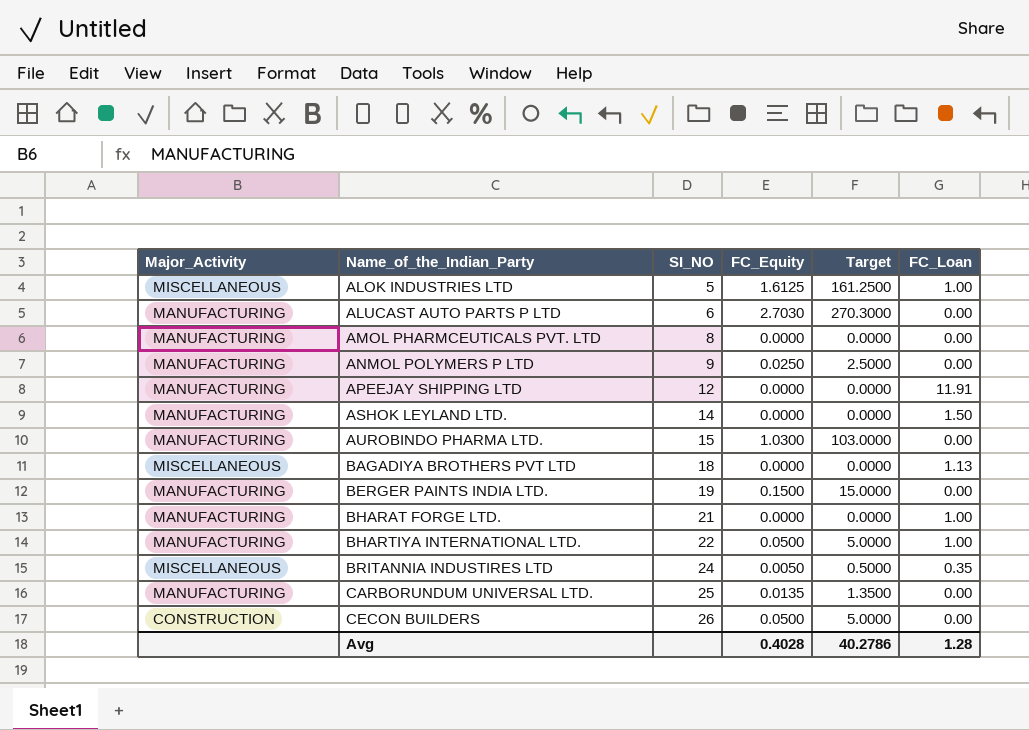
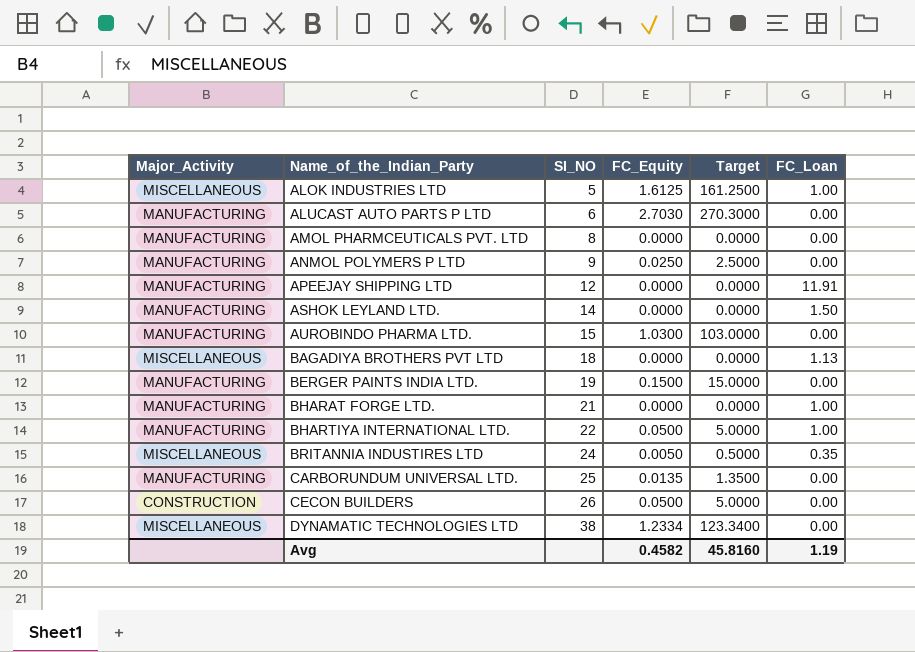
row DYNAMATIC TECHNOLOGIES LTD: none -> MISCELLANEOUS | 38 | 1.2334 | 123.3400 | 0.00
Avg | FC_Equity: 0.4028 -> 0.4582
Avg | Target: 40.2786 -> 45.8160
Avg | FC_Loan: 1.28 -> 1.19

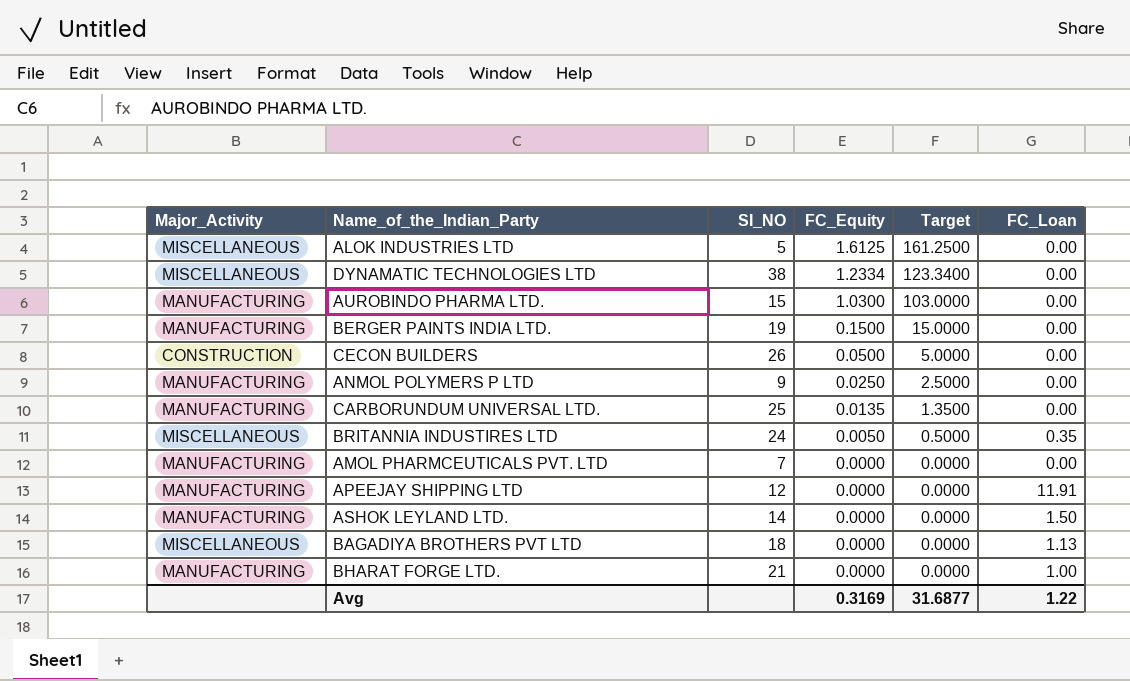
row order: Name_of_the_Indian_Party ascending -> FC_Equity descending
row ALUCAST AUTO PARTS P LTD: MANUFACTURING | 6 | 2.7030 | 270.3000 | 0.00 -> none
row BHARTIYA INTERNATIONAL LTD.: MANUFACTURING | 22 | 0.0500 | 5.0000 | 1.00 -> none
ALOK INDUSTRIES LTD | FC_Loan: 1.00 -> 0.00
AMOL PHARMCEUTICALS PVT. LTD | SI_NO: 8 -> 7
Avg | FC_Equity: 0.4582 -> 0.3169
Avg | Target: 45.8160 -> 31.6877
Avg | FC_Loan: 1.19 -> 1.22

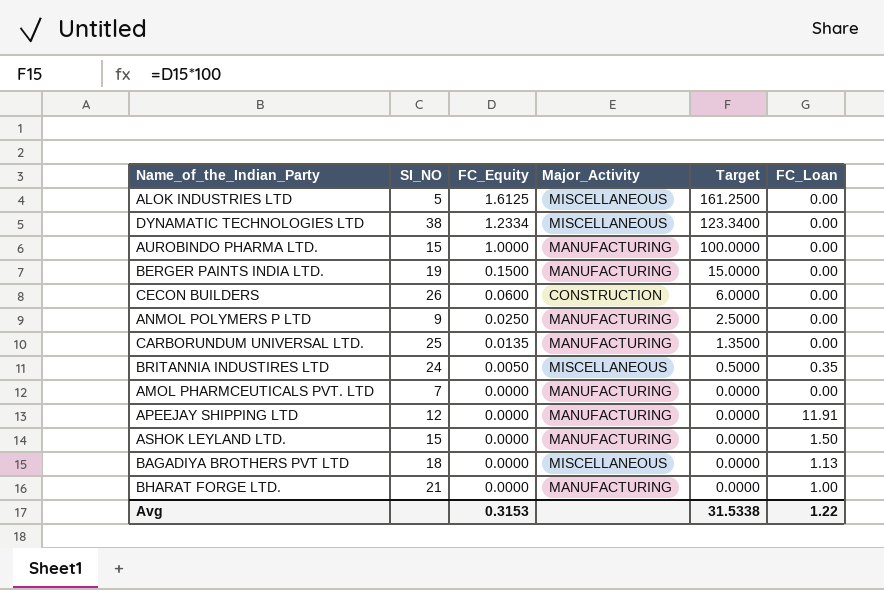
column Major_Activity | position: 1 -> 4
AUROBINDO PHARMA LTD. | FC_Equity: 1.0300 -> 1.0000
AUROBINDO PHARMA LTD. | Target: 103.0000 -> 100.0000
CECON BUILDERS | FC_Equity: 0.0500 -> 0.0600
CECON BUILDERS | Target: 5.0000 -> 6.0000
ASHOK LEYLAND LTD. | SI_NO: 14 -> 15
Avg | FC_Equity: 0.3169 -> 0.3153
Avg | Target: 31.6877 -> 31.5338

